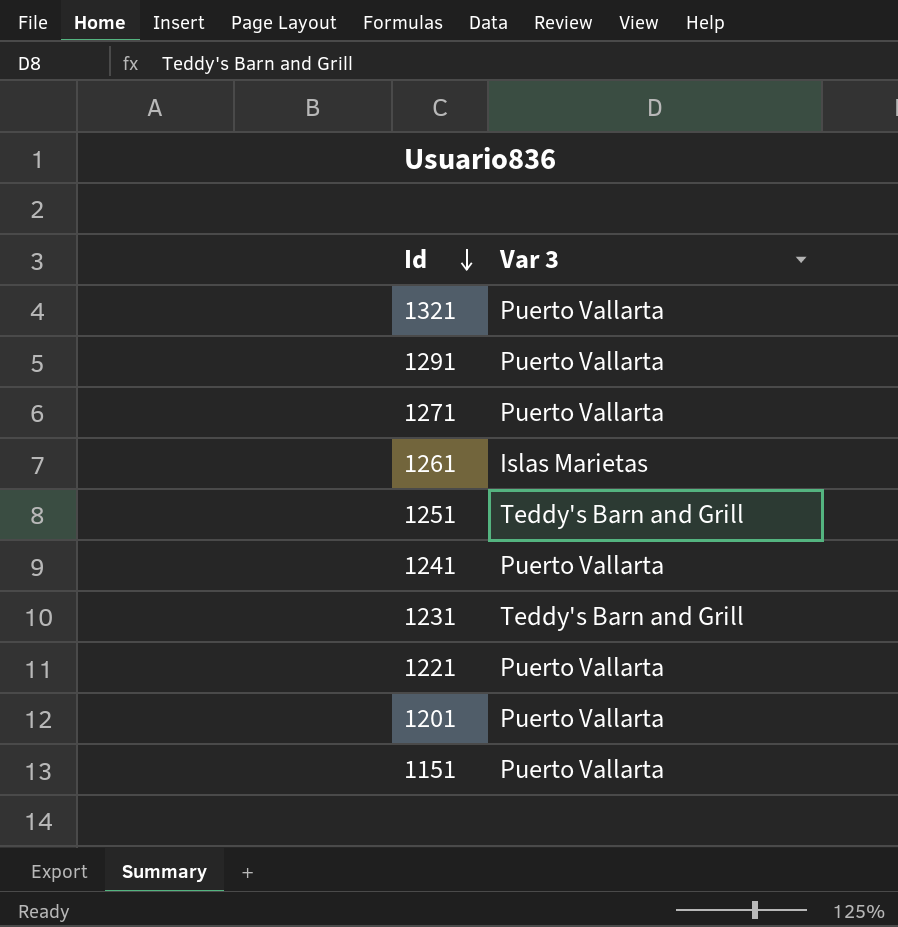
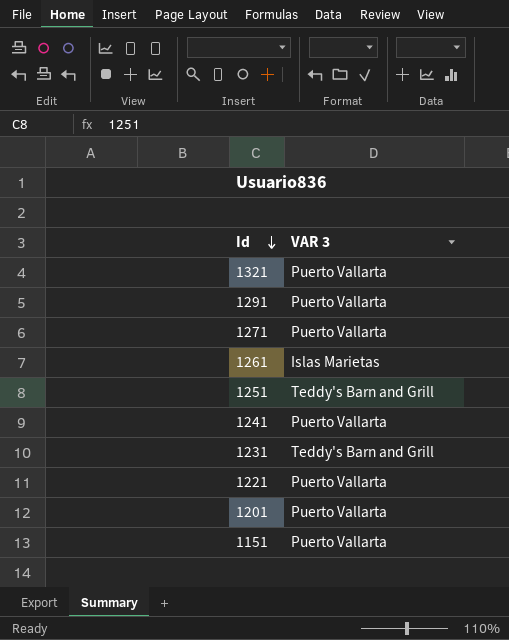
column name: Var 3 -> VAR 3

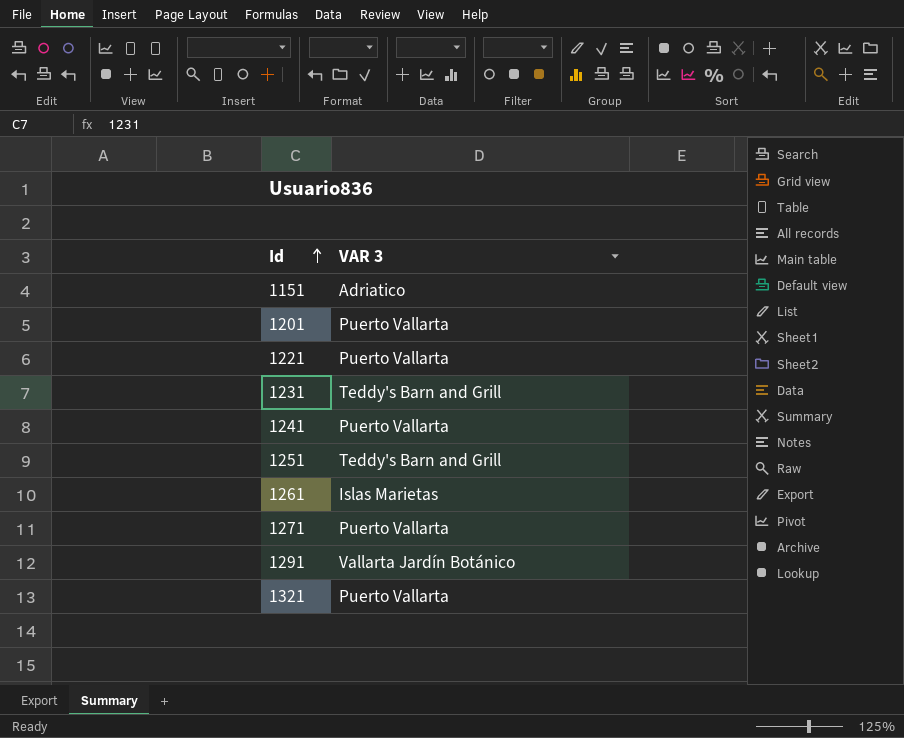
row order: Id descending -> Id ascending
1151 | VAR 3: Puerto Vallarta -> Adriatico
1291 | VAR 3: Puerto Vallarta -> Vallarta Jardín Botánico

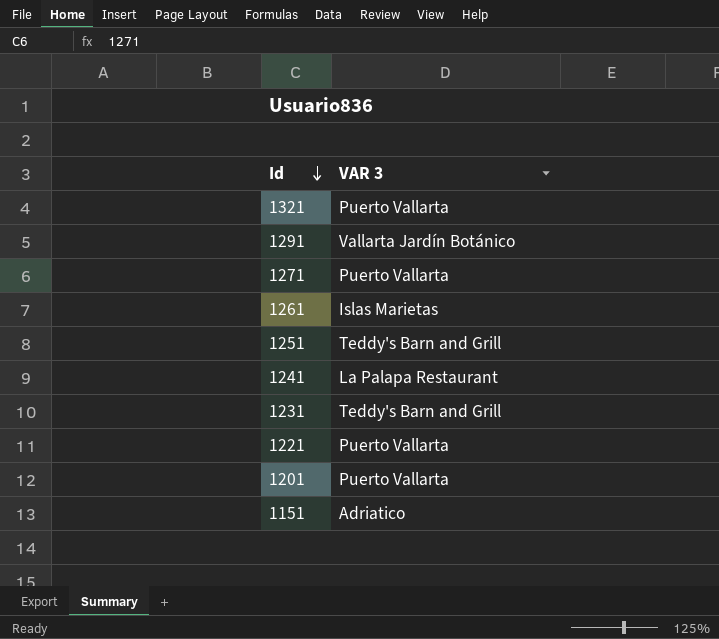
row order: Id ascending -> Id descending
1241 | VAR 3: Puerto Vallarta -> La Palapa Restaurant

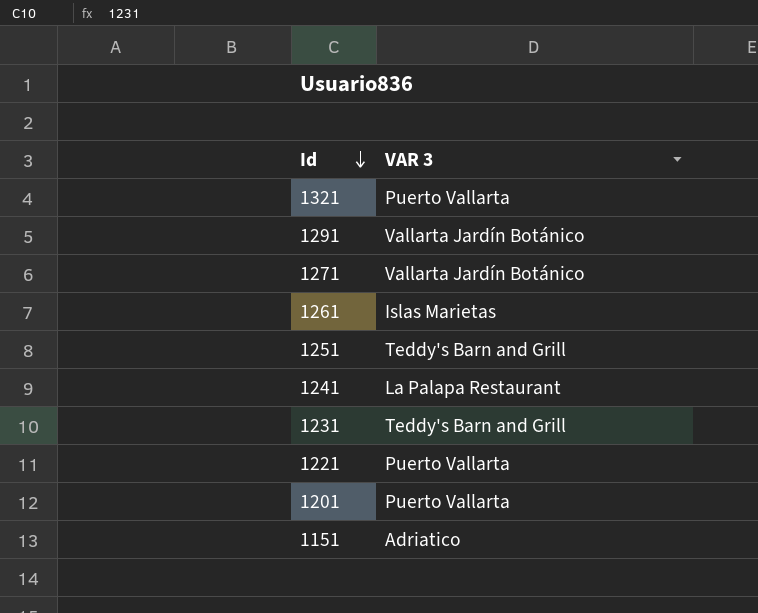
1271 | VAR 3: Puerto Vallarta -> Vallarta Jardín Botánico

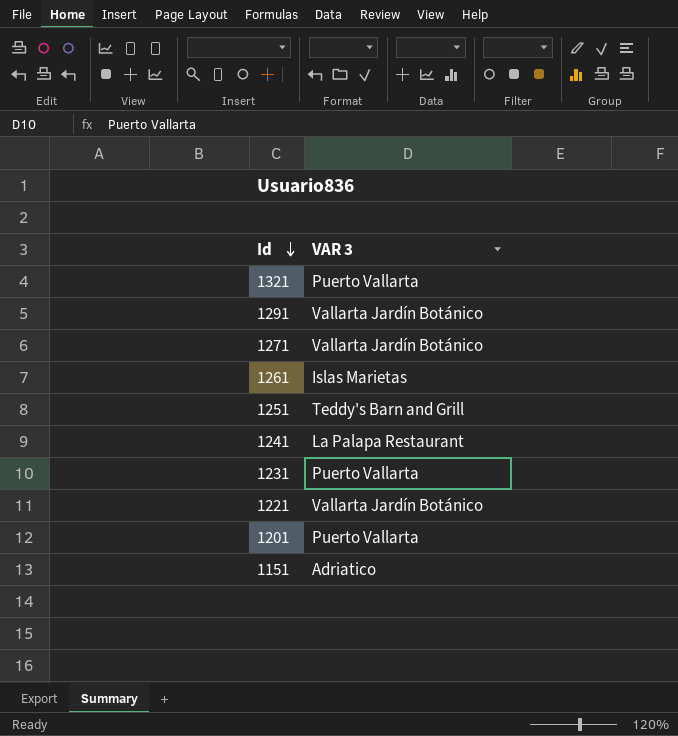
1231 | VAR 3: Teddy's Barn and Grill -> Puerto Vallarta
1221 | VAR 3: Puerto Vallarta -> Vallarta Jardín Botánico

